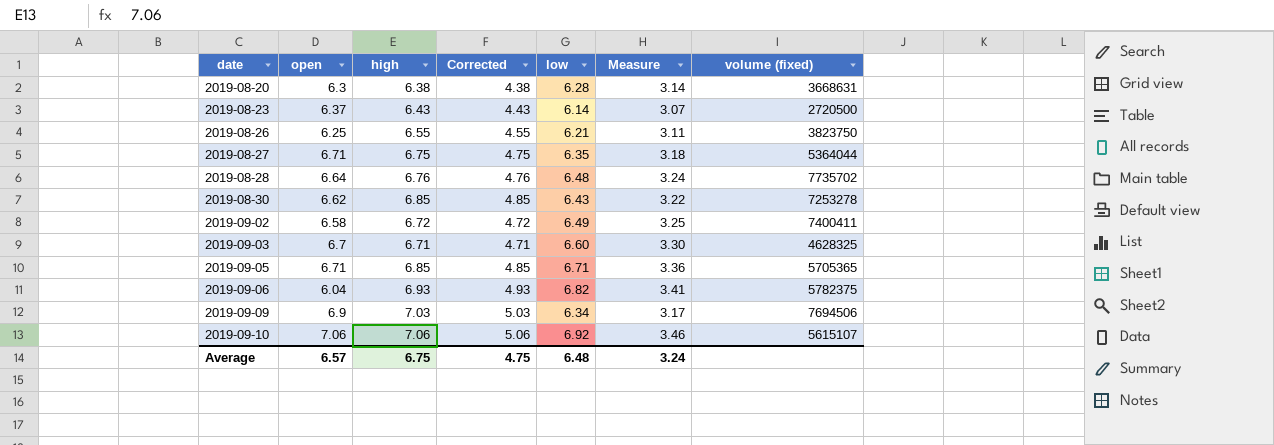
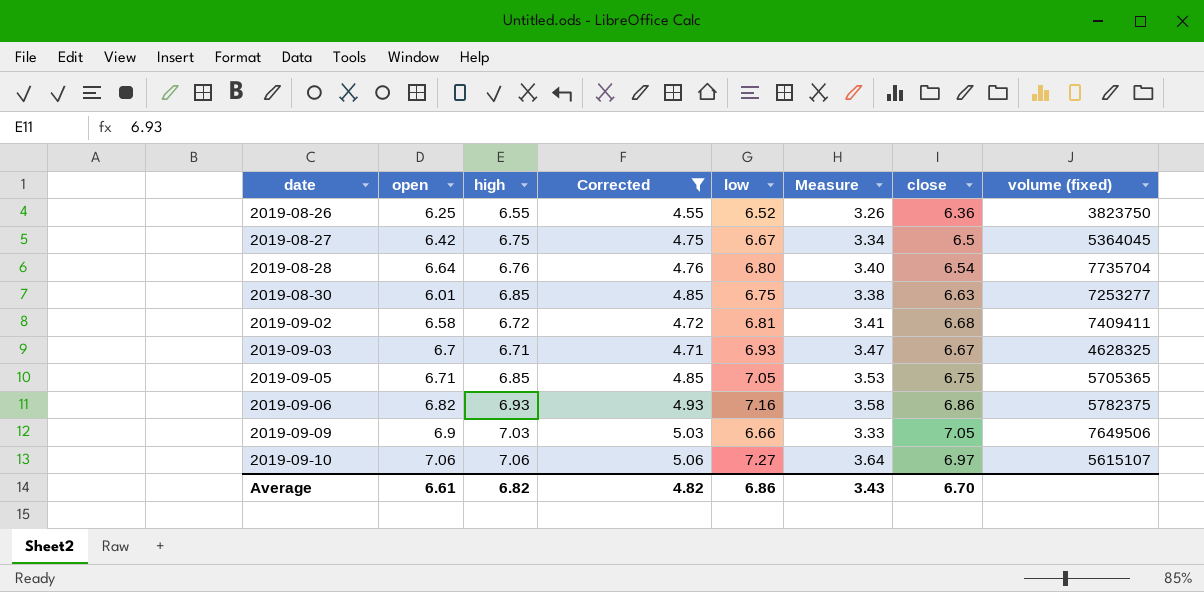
filter: none -> Corrected >= 4.55
column close | position: none -> 7
2019-08-26 | low: 6.21 -> 6.52
2019-08-26 | Measure: 3.11 -> 3.26
2019-08-27 | open: 6.71 -> 6.42
2019-08-27 | low: 6.35 -> 6.67
2019-08-27 | Measure: 3.18 -> 3.34
2019-08-27 | volume (fixed): 5364044 -> 5364045
2019-08-28 | low: 6.48 -> 6.80
2019-08-28 | Measure: 3.24 -> 3.40
2019-08-28 | volume (fixed): 7735702 -> 7735704
2019-08-30 | open: 6.62 -> 6.01
2019-08-30 | low: 6.43 -> 6.75
2019-08-30 | Measure: 3.22 -> 3.38
2019-08-30 | volume (fixed): 7253278 -> 7253277
2019-09-02 | low: 6.49 -> 6.81
2019-09-02 | Measure: 3.25 -> 3.41
2019-09-02 | volume (fixed): 7400411 -> 7409411
2019-09-03 | low: 6.60 -> 6.93
2019-09-03 | Measure: 3.30 -> 3.47
2019-09-05 | low: 6.71 -> 7.05
2019-09-05 | Measure: 3.36 -> 3.53
2019-09-06 | open: 6.04 -> 6.82
2019-09-06 | low: 6.82 -> 7.16
2019-09-06 | Measure: 3.41 -> 3.58
2019-09-09 | low: 6.34 -> 6.66
2019-09-09 | Measure: 3.17 -> 3.33
2019-09-09 | volume (fixed): 7694506 -> 7649506
2019-09-10 | low: 6.92 -> 7.27
2019-09-10 | Measure: 3.46 -> 3.64
Average | open: 6.57 -> 6.61
Average | high: 6.75 -> 6.82
Average | Corrected: 4.75 -> 4.82
Average | low: 6.48 -> 6.86
Average | Measure: 3.24 -> 3.43

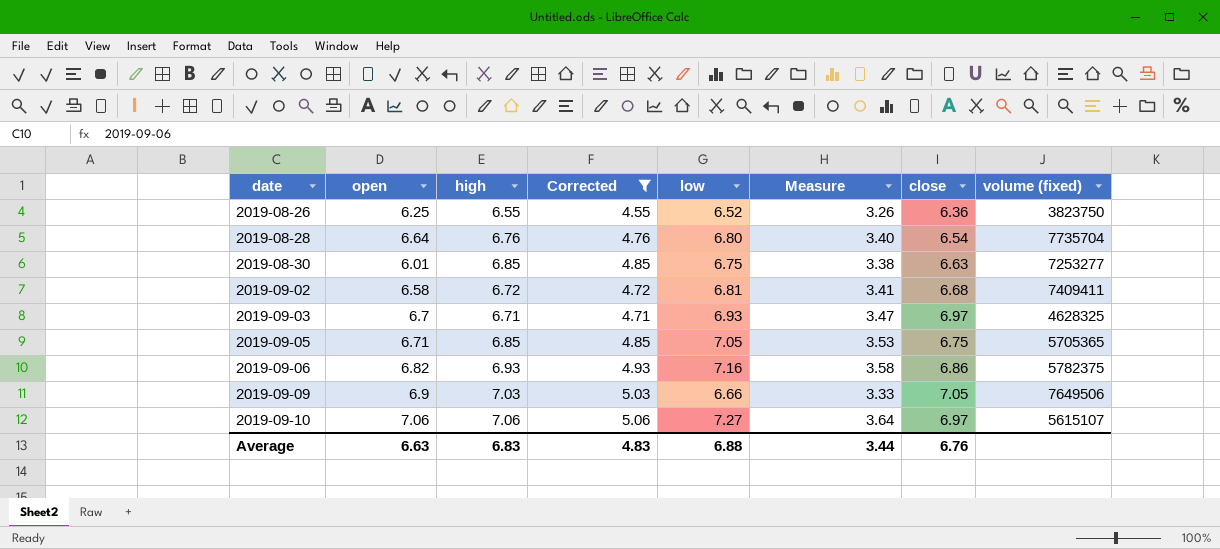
row 2019-08-27: 6.42 | 6.75 | 4.75 | 6.67 | 3.34 | 6.5 | 5364045 -> none
2019-09-03 | close: 6.67 -> 6.97
Average | open: 6.61 -> 6.63
Average | high: 6.82 -> 6.83
Average | Corrected: 4.82 -> 4.83
Average | low: 6.86 -> 6.88
Average | Measure: 3.43 -> 3.44
Average | close: 6.70 -> 6.76

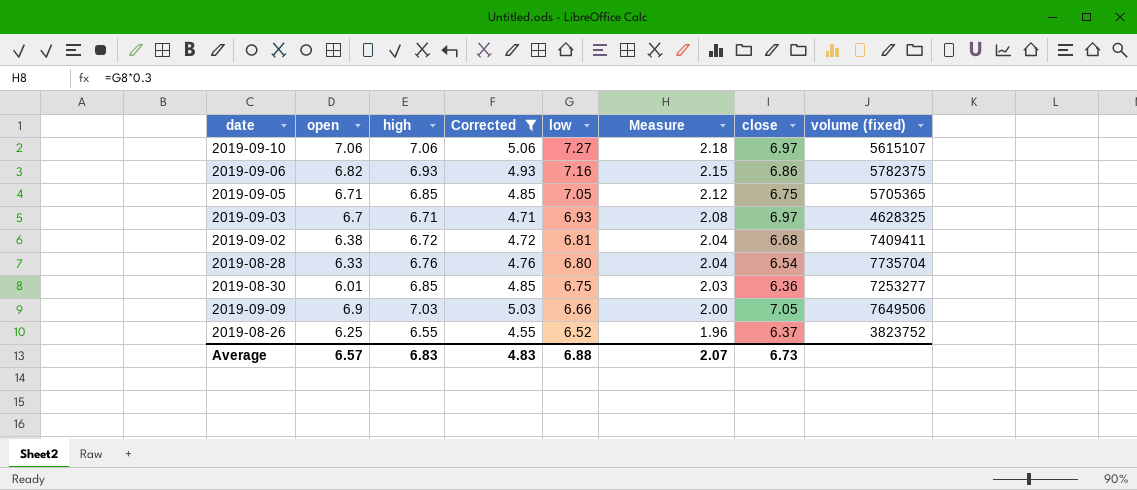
row order: date ascending -> low descending
column Measure | formula: [low] * 0.5 -> [low] * 0.3
2019-09-02 | open: 6.58 -> 6.38
2019-08-28 | open: 6.64 -> 6.33
2019-08-30 | close: 6.63 -> 6.36
2019-08-26 | close: 6.36 -> 6.37
2019-08-26 | volume (fixed): 3823750 -> 3823752
Average | open: 6.63 -> 6.57
Average | Measure: 3.44 -> 2.07
Average | close: 6.76 -> 6.73

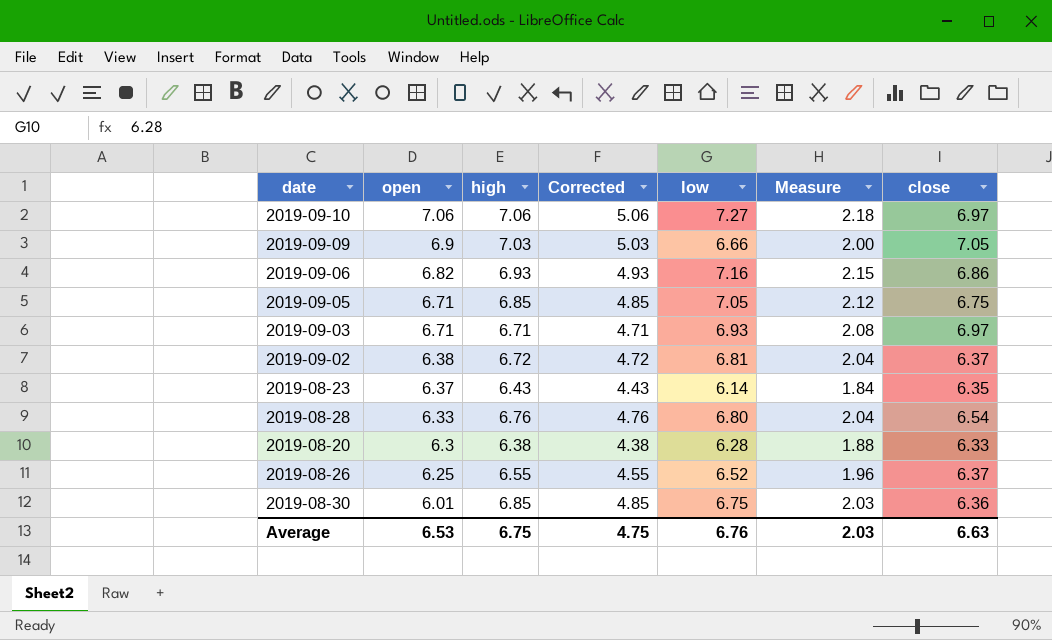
filter: Corrected >= 4.55 -> none
row order: low descending -> open descending
column volume (fixed) | position: 8 -> none
2019-09-03 | open: 6.7 -> 6.71
2019-09-02 | close: 6.68 -> 6.37
Average | open: 6.57 -> 6.53
Average | high: 6.83 -> 6.75
Average | Corrected: 4.83 -> 4.75
Average | low: 6.88 -> 6.76
Average | Measure: 2.07 -> 2.03
Average | close: 6.73 -> 6.63

